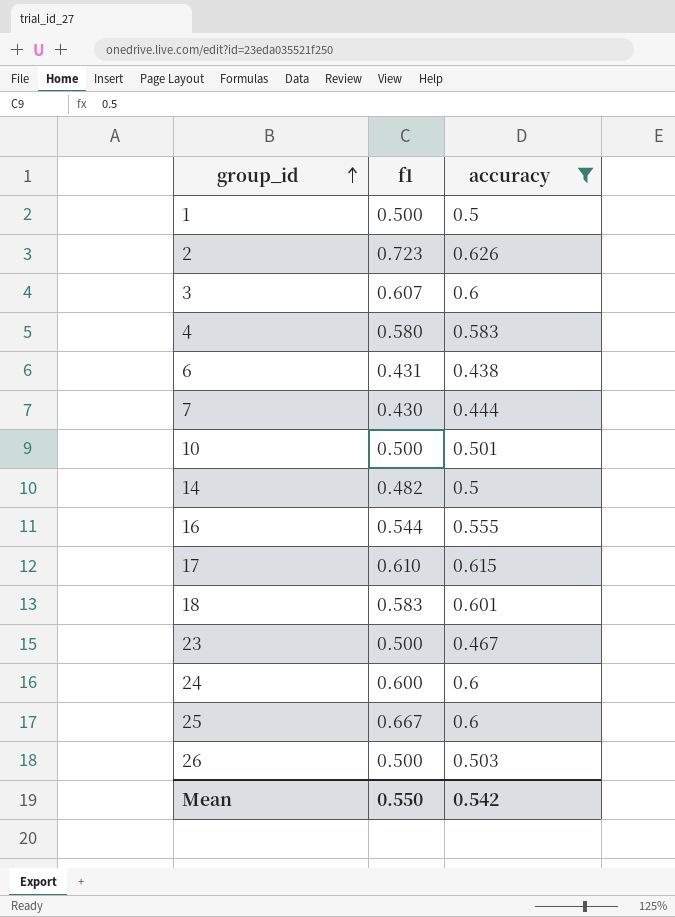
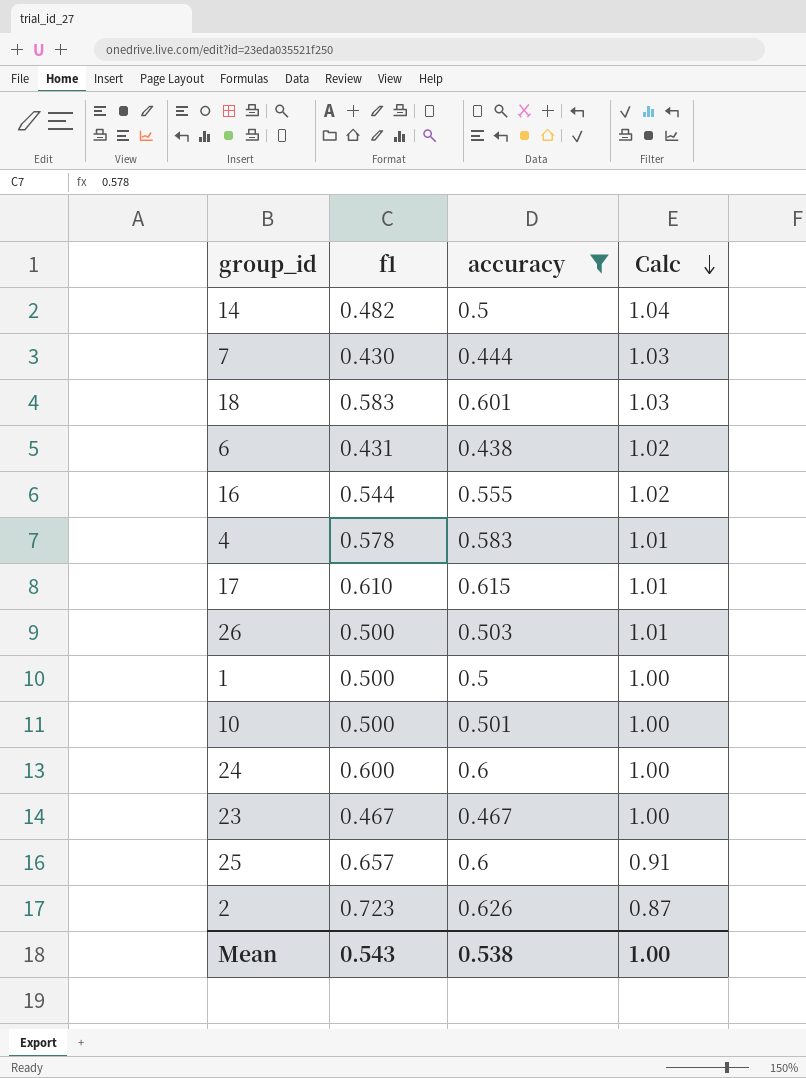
row order: group_id ascending -> Calc descending
column Calc | formula: none -> [accuracy] / [f1]
row 3: 0.607 | 0.6 -> none
4 | f1: 0.580 -> 0.578
23 | f1: 0.500 -> 0.467
25 | f1: 0.667 -> 0.657
Mean | f1: 0.550 -> 0.543
Mean | accuracy: 0.542 -> 0.538

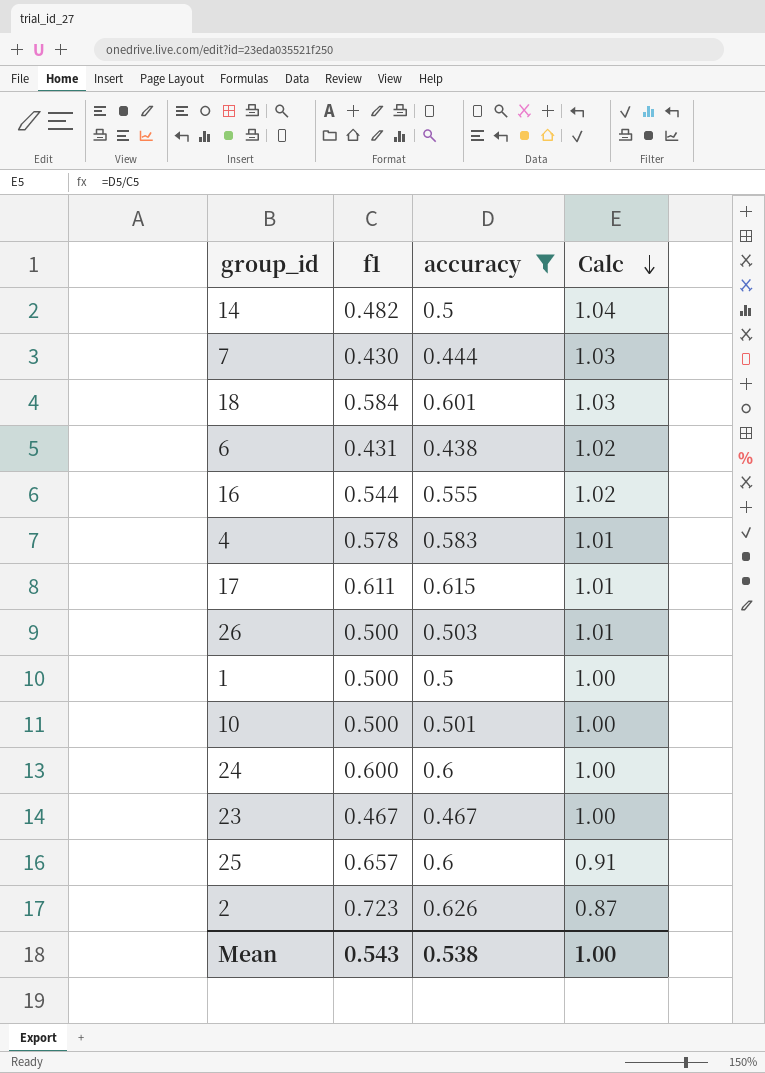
18 | f1: 0.583 -> 0.584
17 | f1: 0.610 -> 0.611

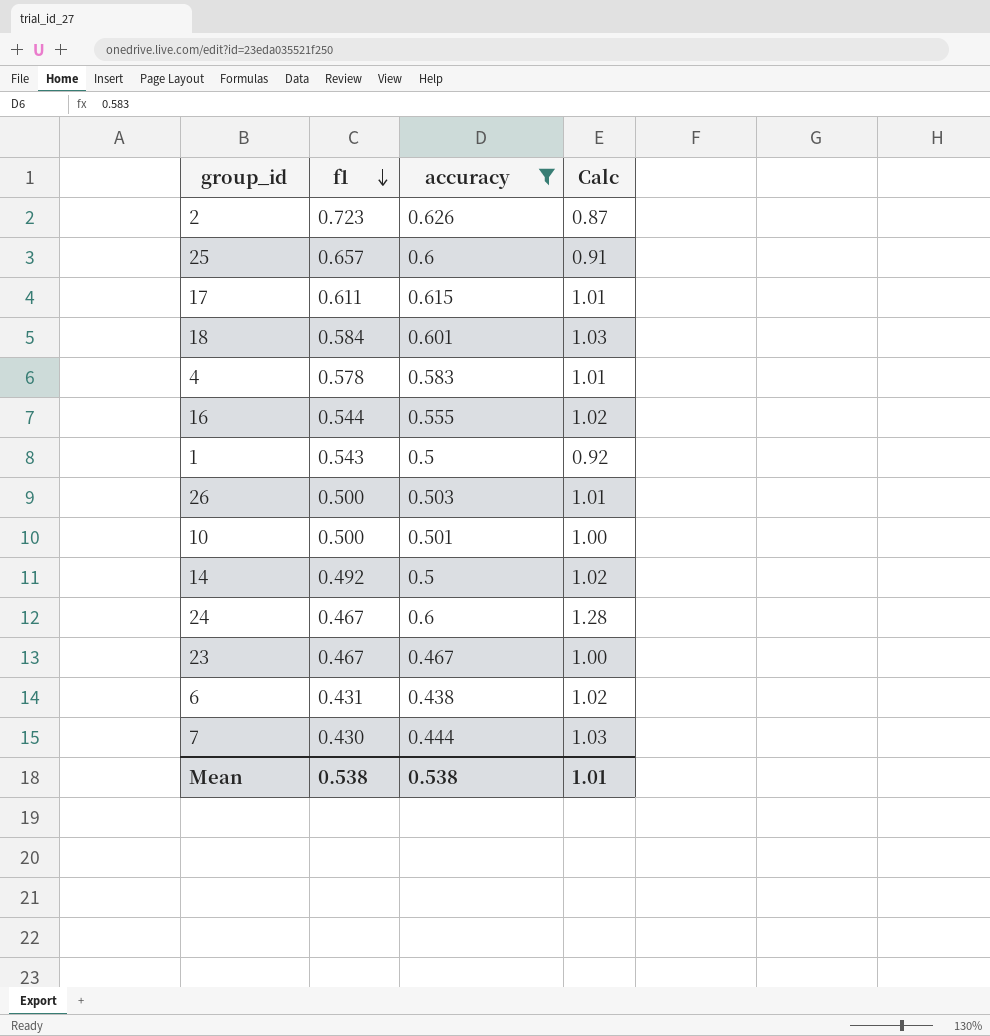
row order: Calc descending -> f1 descending
1 | f1: 0.500 -> 0.543
1 | Calc: 1.00 -> 0.92
14 | f1: 0.482 -> 0.492
14 | Calc: 1.04 -> 1.02
24 | f1: 0.600 -> 0.467
24 | Calc: 1.00 -> 1.28
Mean | f1: 0.543 -> 0.538
Mean | Calc: 1.00 -> 1.01

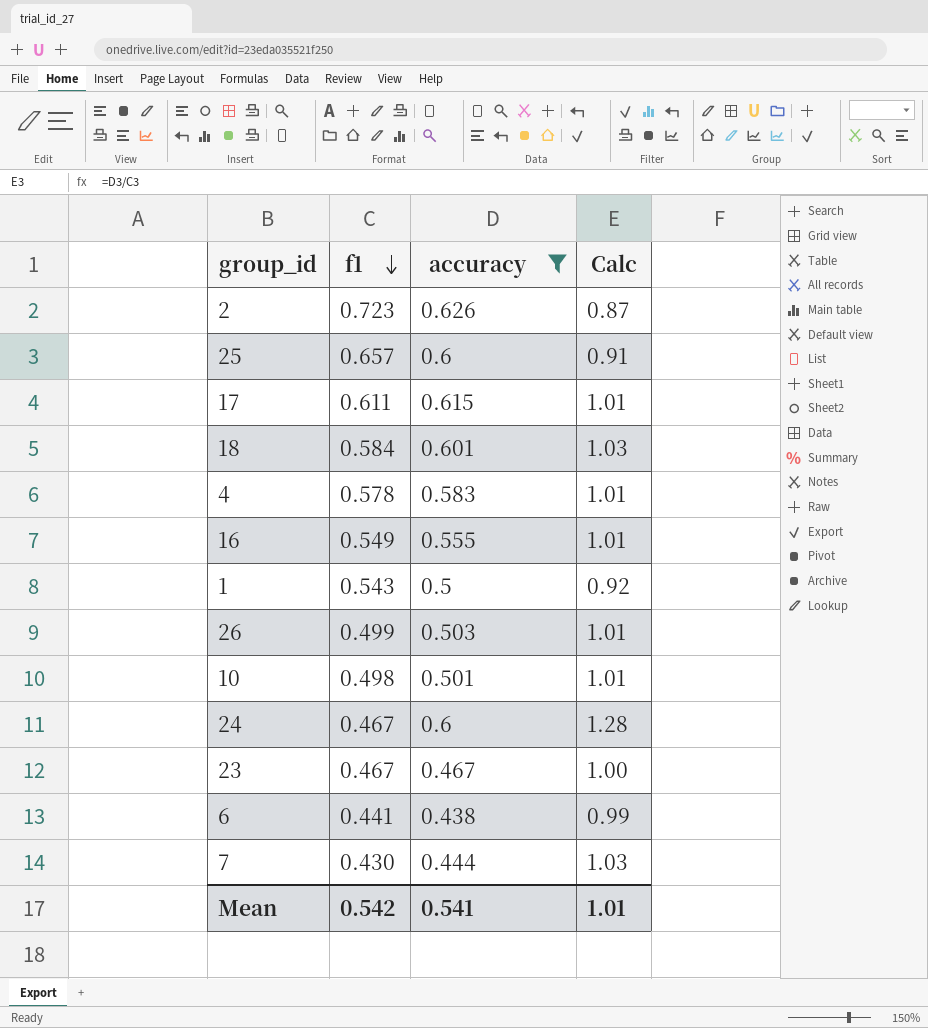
row 14: 0.492 | 0.5 | 1.02 -> none
16 | f1: 0.544 -> 0.549
16 | Calc: 1.02 -> 1.01
26 | f1: 0.500 -> 0.499
10 | f1: 0.500 -> 0.498
10 | Calc: 1.00 -> 1.01
6 | f1: 0.431 -> 0.441
6 | Calc: 1.02 -> 0.99
Mean | f1: 0.538 -> 0.542
Mean | accuracy: 0.538 -> 0.541

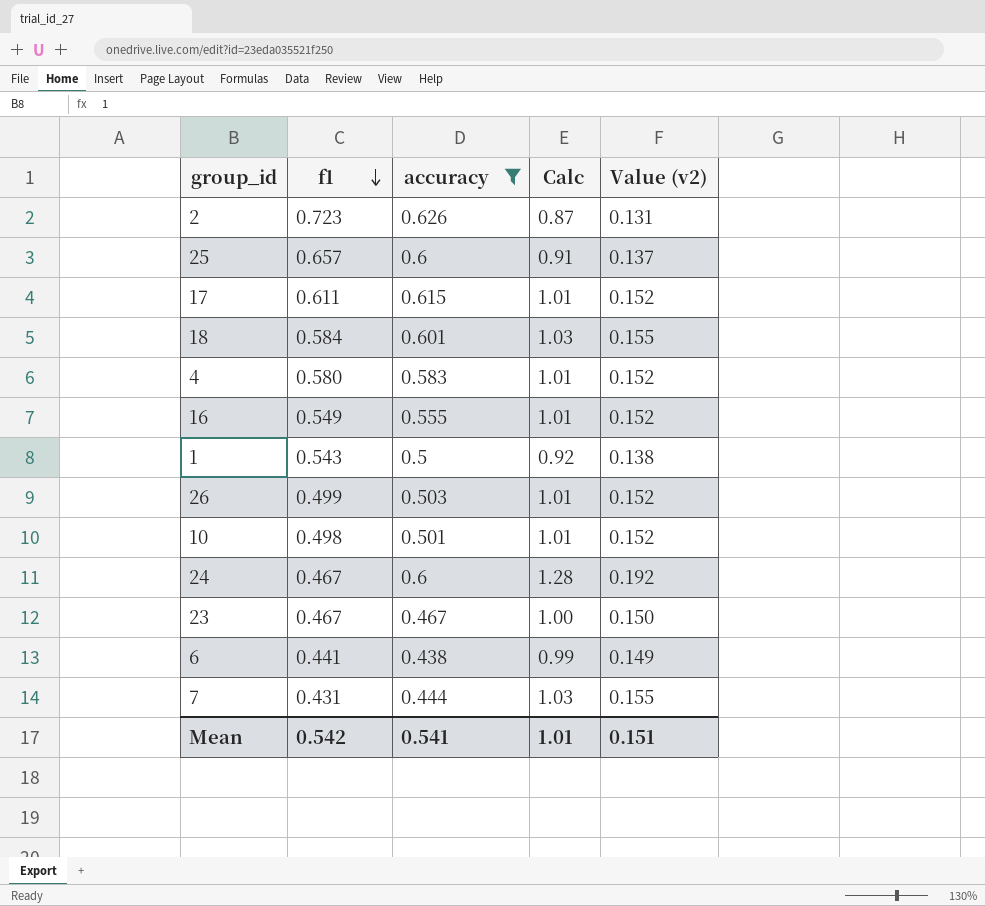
column Value (v2) | formula: none -> [Calc] * 0.15
4 | f1: 0.578 -> 0.580
7 | f1: 0.430 -> 0.431

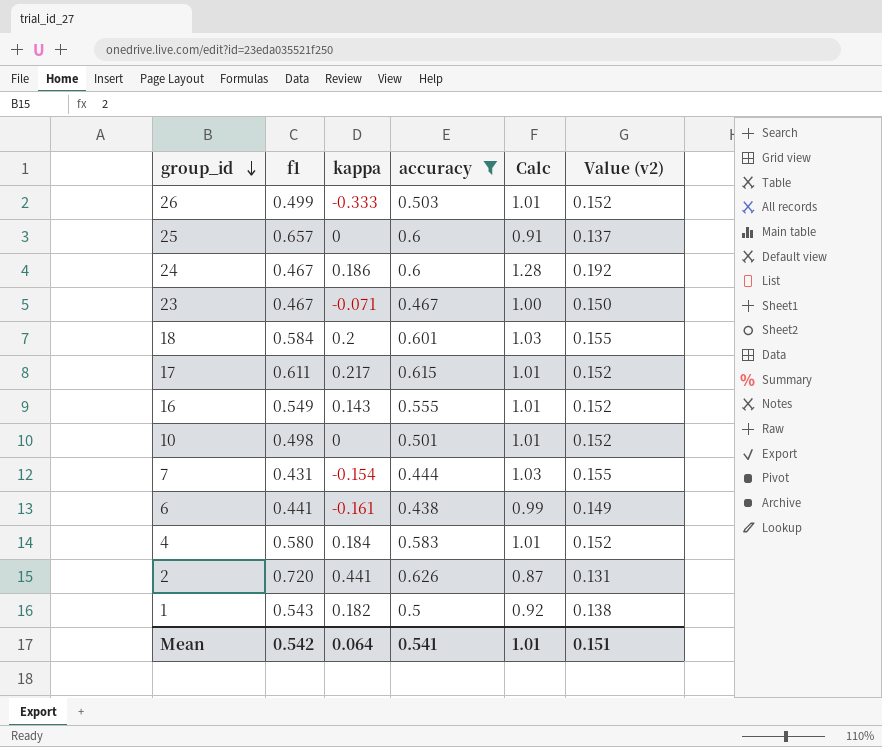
row order: f1 descending -> group_id descending
column kappa | position: none -> 3
2 | f1: 0.723 -> 0.720

